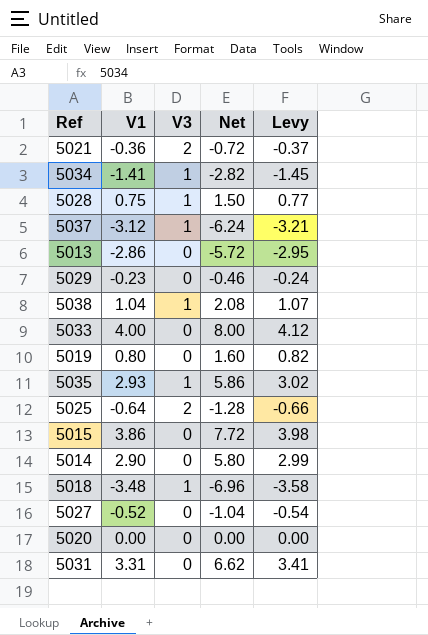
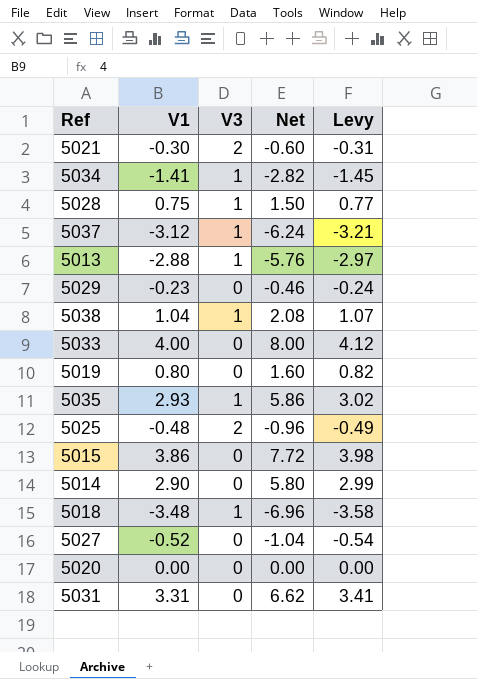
5021 | V1: -0.36 -> -0.30
5021 | Net: -0.72 -> -0.60
5021 | Levy: -0.37 -> -0.31
5013 | V1: -2.86 -> -2.88
5013 | V3: 0 -> 1
5013 | Net: -5.72 -> -5.76
5013 | Levy: -2.95 -> -2.97
5025 | V1: -0.64 -> -0.48
5025 | Net: -1.28 -> -0.96
5025 | Levy: -0.66 -> -0.49

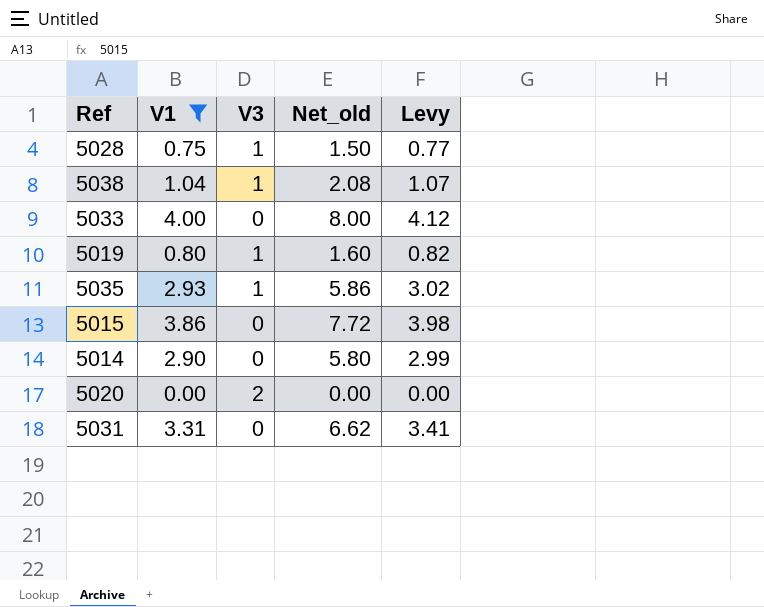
filter: none -> V1 >= 0.00
column name: Net -> Net_old
5019 | V3: 0 -> 1
5020 | V3: 0 -> 2

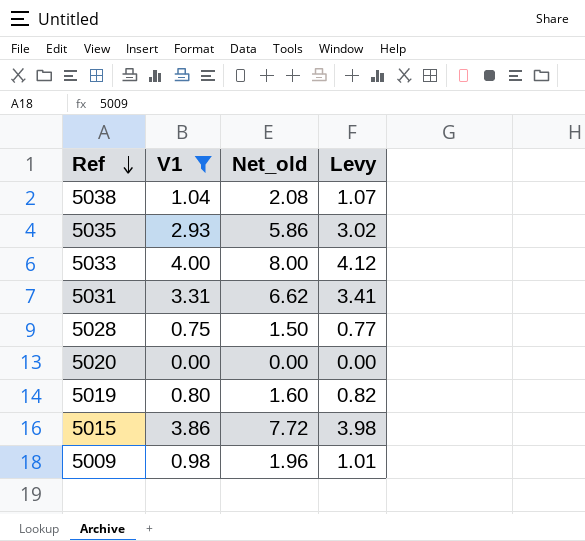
row order: none -> Ref descending
column V3 | position: 3 -> none
row 5014: 2.90 | 0 | 5.80 | 2.99 -> none
row 5009: none -> 0.98 | 1.96 | 1.01

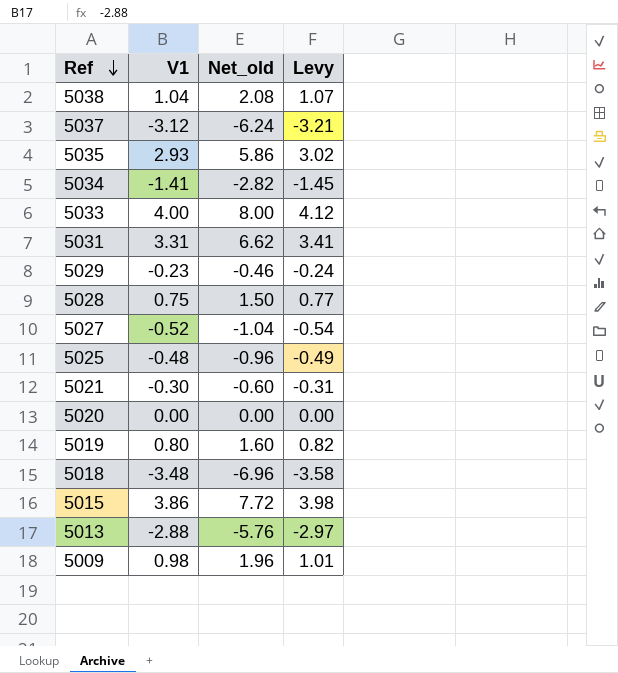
filter: V1 >= 0.00 -> none

